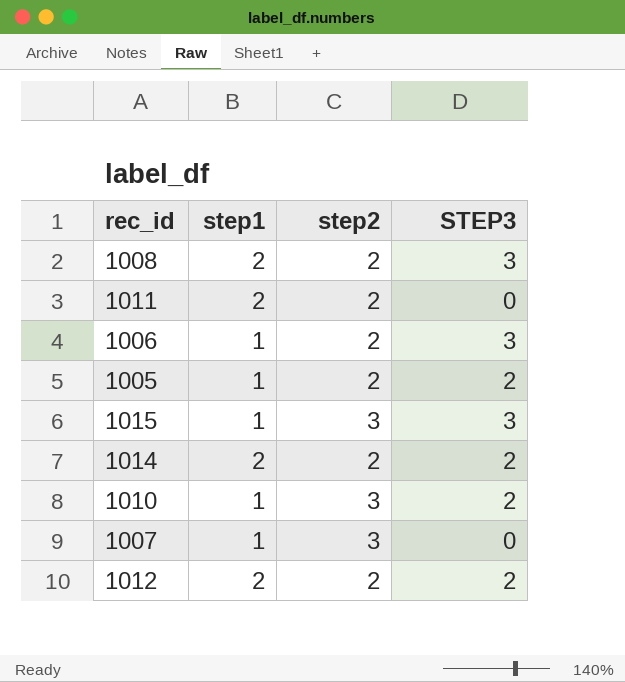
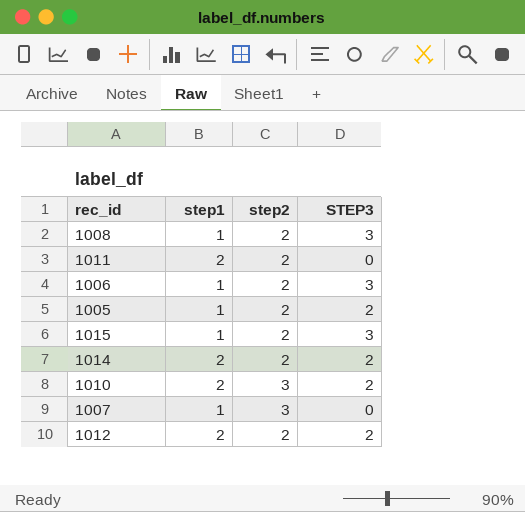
1008 | step1: 2 -> 1
1015 | step2: 3 -> 2
1010 | step1: 1 -> 2

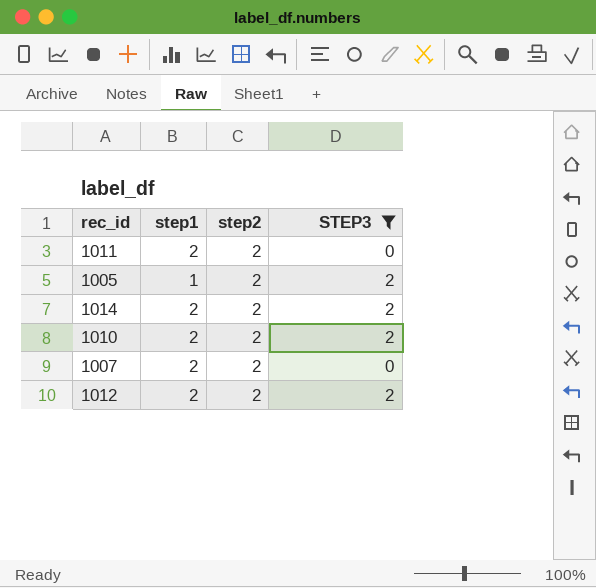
filter: none -> STEP3 != 3
1010 | step2: 3 -> 2
1007 | step1: 1 -> 2
1007 | step2: 3 -> 2

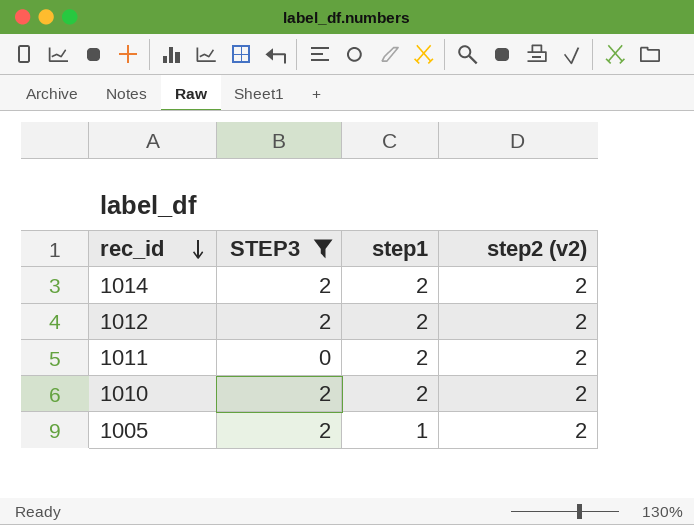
row order: none -> rec_id descending
column STEP3 | position: 4 -> 2
column name: step2 -> step2 (v2)
row 1007: 2 | 2 | 0 -> none

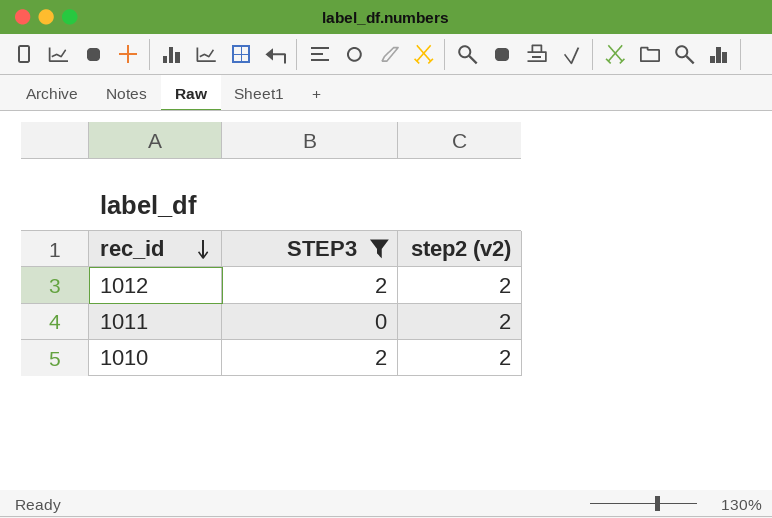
column step1 | position: 3 -> none
row 1014: 2 | 2 | 2 -> none
row 1005: 2 | 1 | 2 -> none

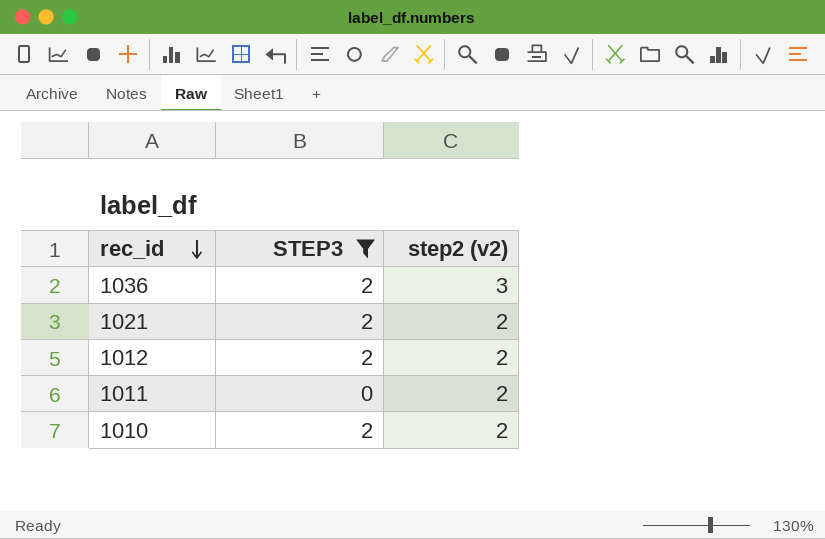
row 1036: none -> 2 | 3
row 1021: none -> 2 | 2

